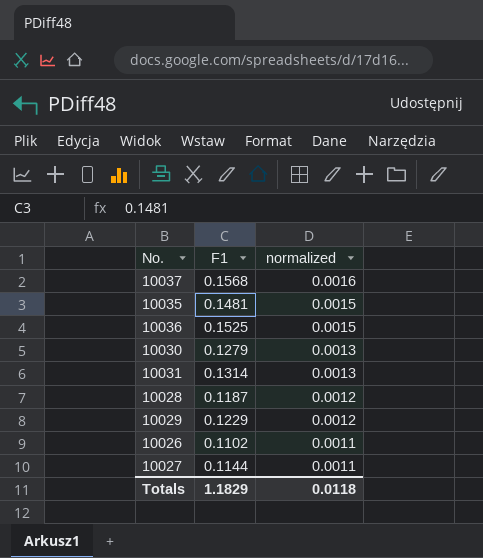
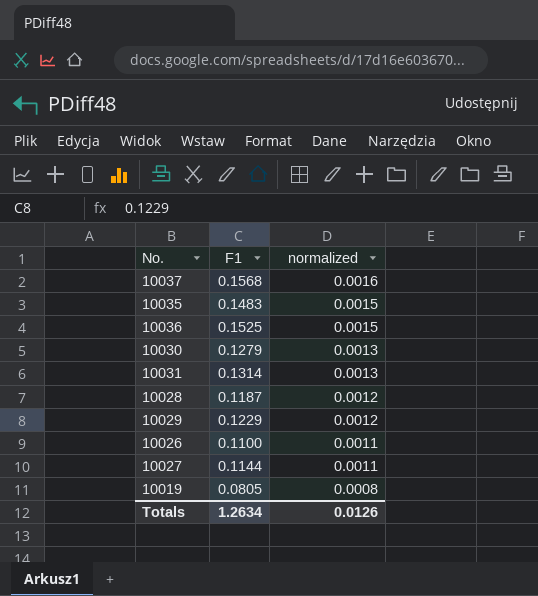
10035 | F1: 0.1481 -> 0.1483
10026 | F1: 0.1102 -> 0.1100
row 10019: none -> 0.0805 | 0.0008
Totals | F1: 1.1829 -> 1.2634
Totals | normalized: 0.0118 -> 0.0126

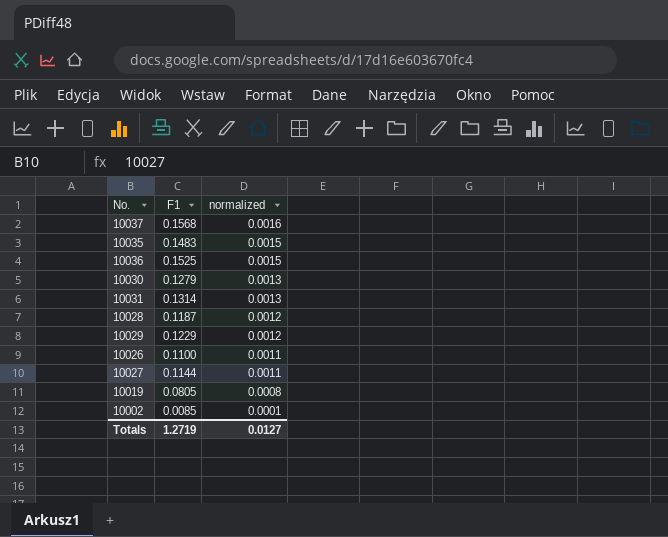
row 10002: none -> 0.0085 | 0.0001
Totals | F1: 1.2634 -> 1.2719
Totals | normalized: 0.0126 -> 0.0127

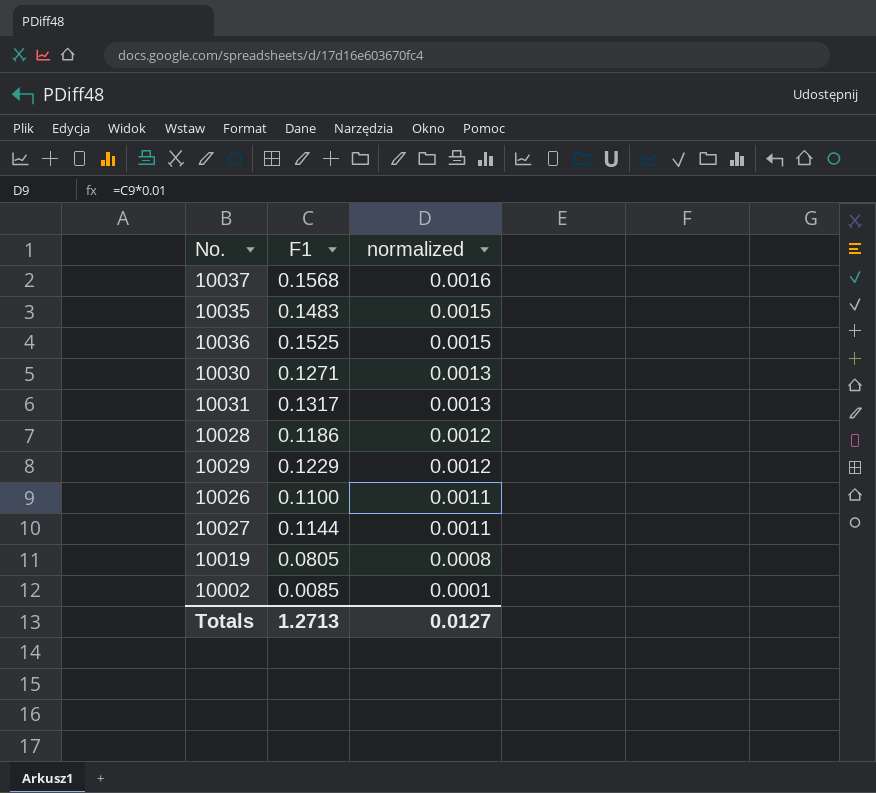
10030 | F1: 0.1279 -> 0.1271
10031 | F1: 0.1314 -> 0.1317
10028 | F1: 0.1187 -> 0.1186
Totals | F1: 1.2719 -> 1.2713

